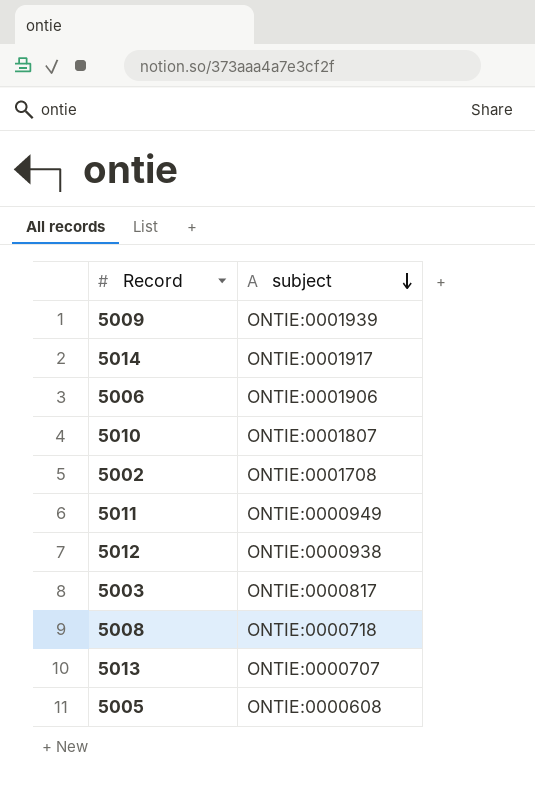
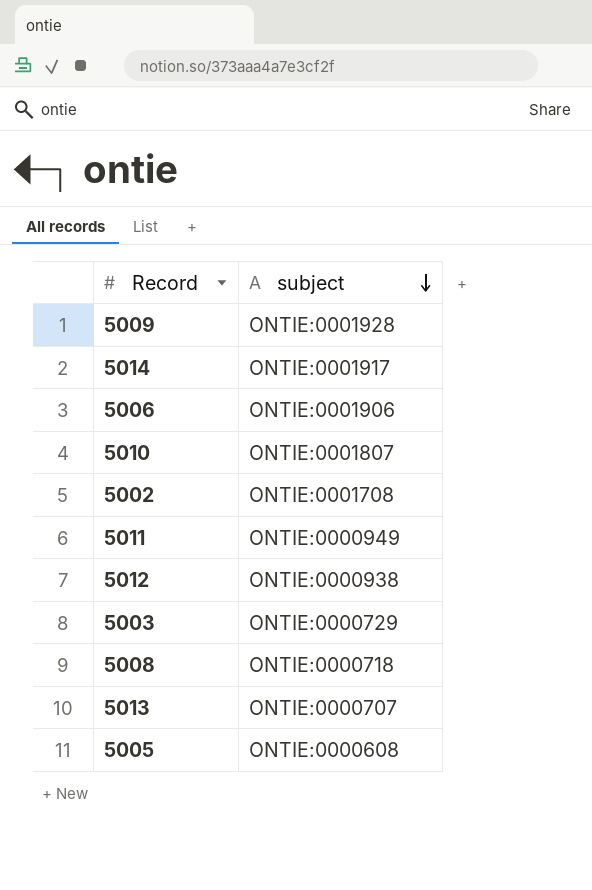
5009 | subject: ONTIE:0001939 -> ONTIE:0001928
5003 | subject: ONTIE:0000817 -> ONTIE:0000729

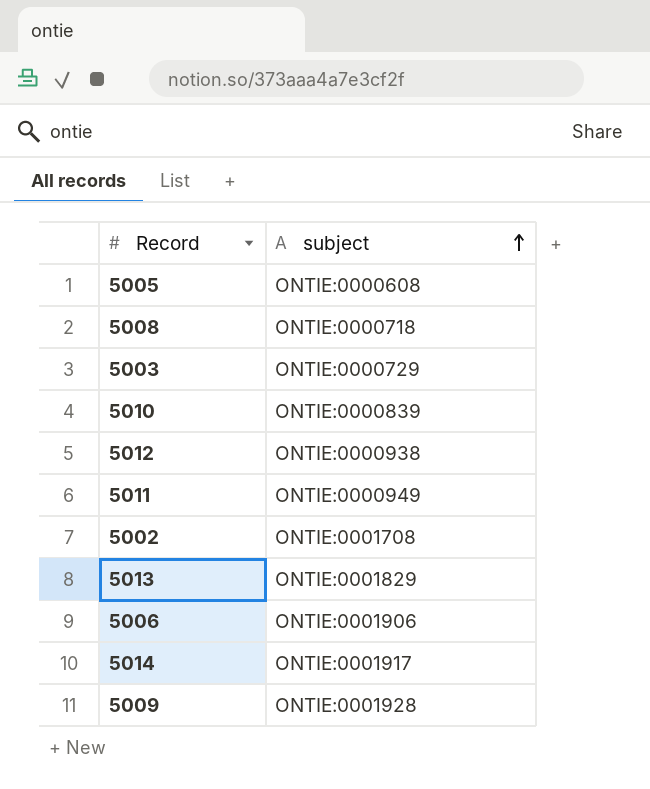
row order: subject descending -> subject ascending
5010 | subject: ONTIE:0001807 -> ONTIE:0000839
5013 | subject: ONTIE:0000707 -> ONTIE:0001829

